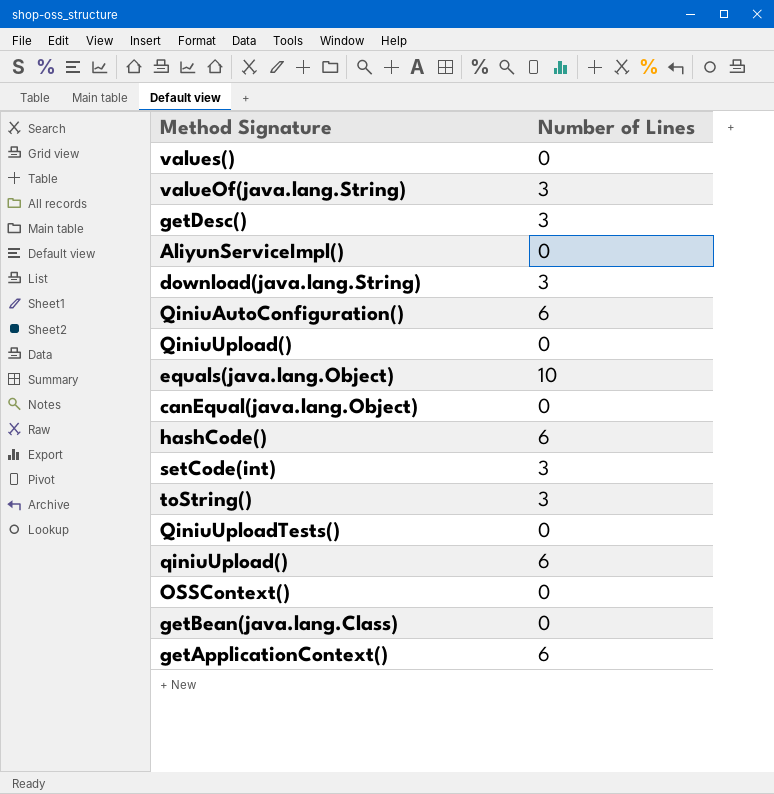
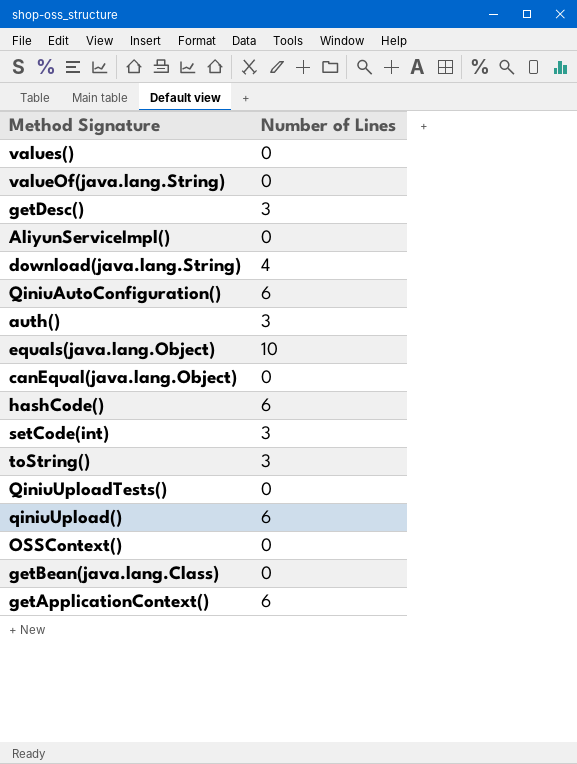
row QiniuUpload(): 0 -> none
valueOf(java.lang.String) | Number of Lines: 3 -> 0
download(java.lang.String) | Number of Lines: 3 -> 4
row auth(): none -> 3

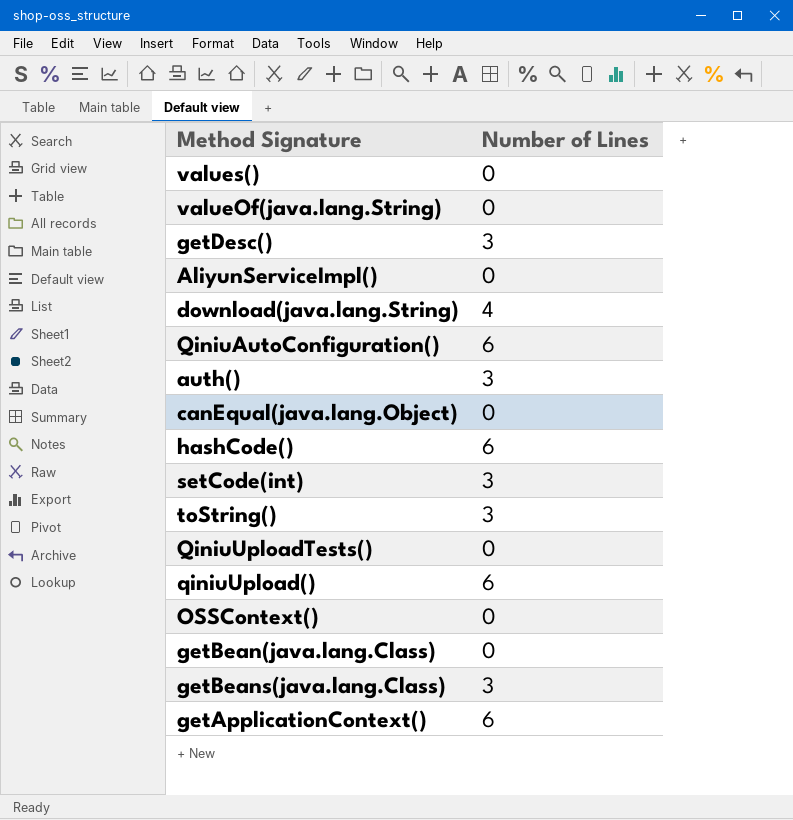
row equals(java.lang.Object): 10 -> none
row getBeans(java.lang.Class): none -> 3

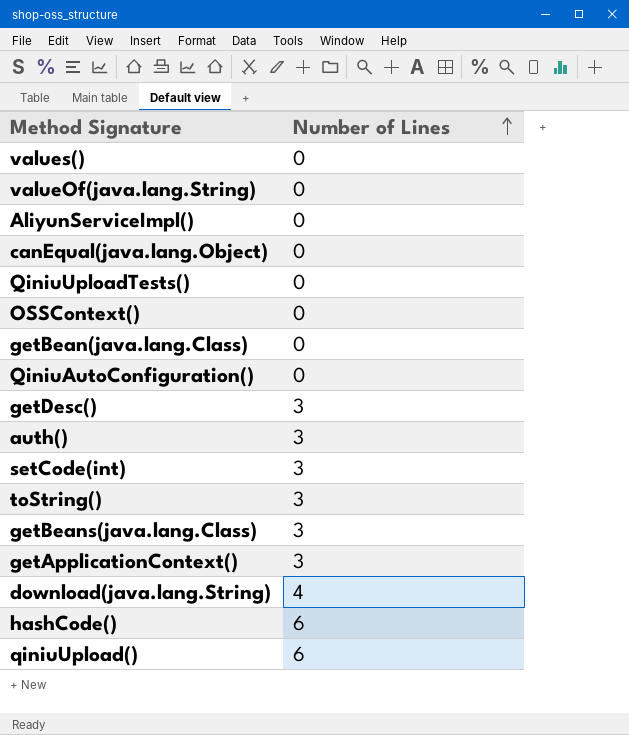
row order: none -> Number of Lines ascending
QiniuAutoConfiguration() | Number of Lines: 6 -> 0
getApplicationContext() | Number of Lines: 6 -> 3

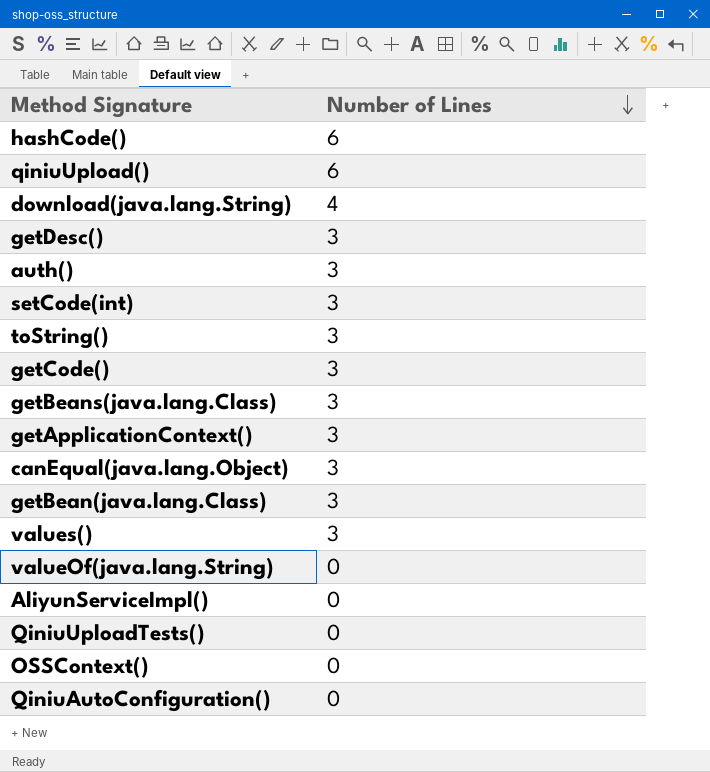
row order: Number of Lines ascending -> Number of Lines descending
row getCode(): none -> 3
canEqual(java.lang.Object) | Number of Lines: 0 -> 3
getBean(java.lang.Class) | Number of Lines: 0 -> 3
values() | Number of Lines: 0 -> 3

